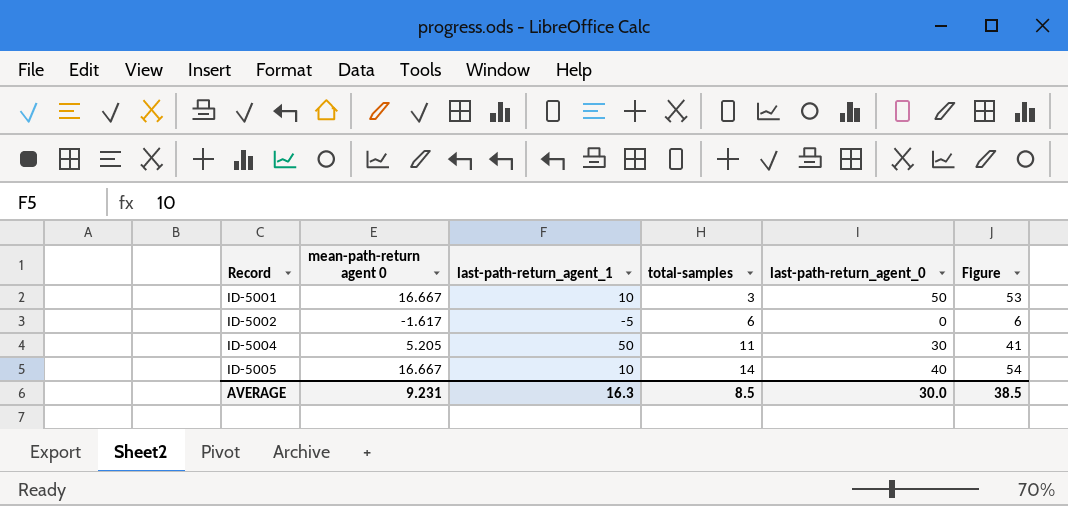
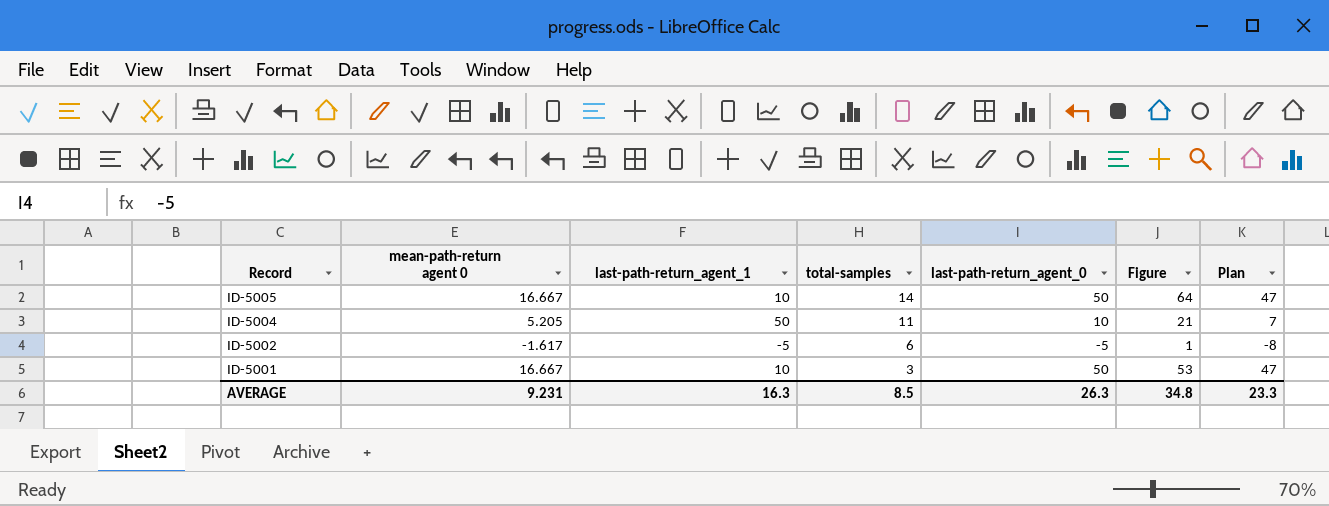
row order: Record ascending -> Record descending
column Plan | formula: none -> [last-path-return_agent_0] - 3
ID-5005 | last-path-return_agent_0: 40 -> 50
ID-5005 | Figure: 54 -> 64
ID-5004 | last-path-return_agent_0: 30 -> 10
ID-5004 | Figure: 41 -> 21
ID-5002 | last-path-return_agent_0: 0 -> -5
ID-5002 | Figure: 6 -> 1
AVERAGE | last-path-return_agent_0: 30.0 -> 26.3
AVERAGE | Figure: 38.5 -> 34.8

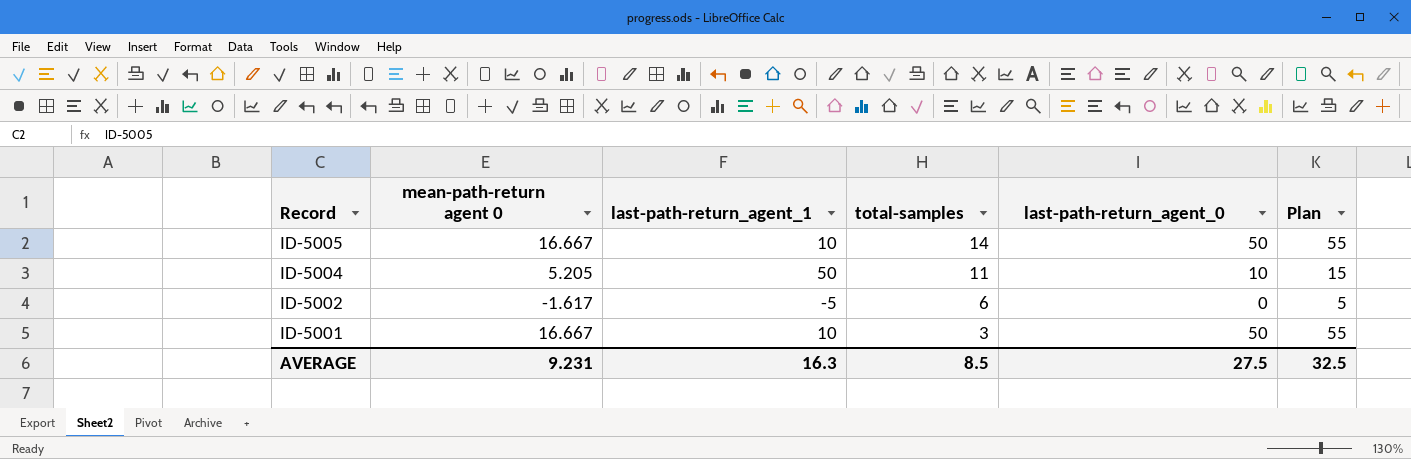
column Figure | formula: [total-samples] + [last-path-return_agent_0] -> none
column Plan | formula: [last-path-return_agent_0] - 3 -> [last-path-return_agent_0] + 5
ID-5002 | last-path-return_agent_0: -5 -> 0
AVERAGE | last-path-return_agent_0: 26.3 -> 27.5
AVERAGE | Plan: 23.3 -> 32.5

